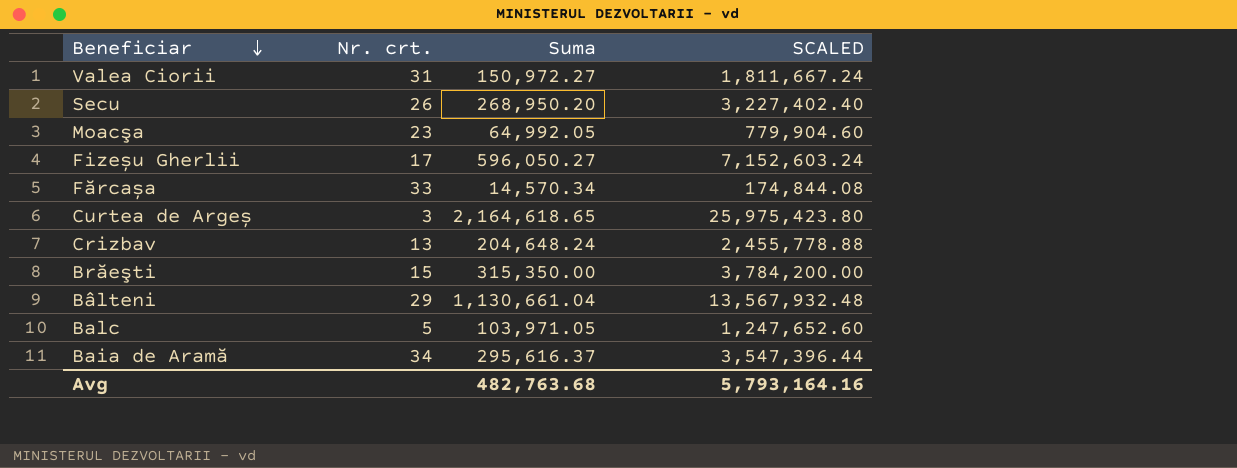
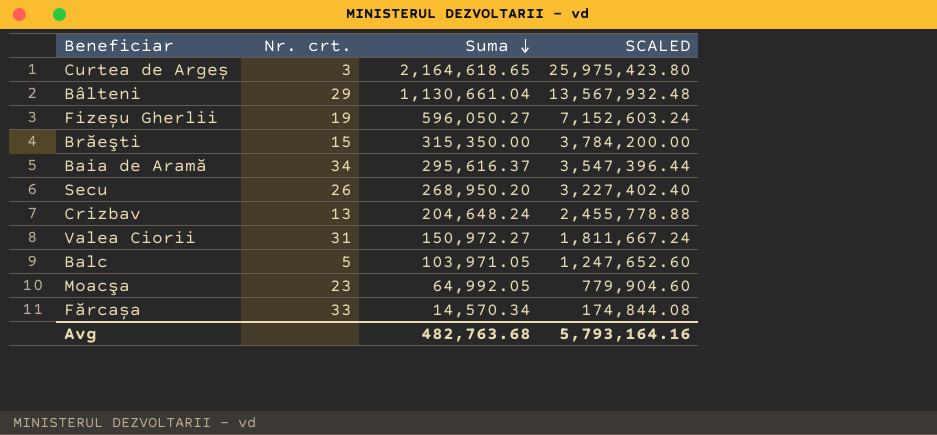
row order: Beneficiar descending -> Suma descending
Fizeșu Gherlii | Nr. crt.: 17 -> 19

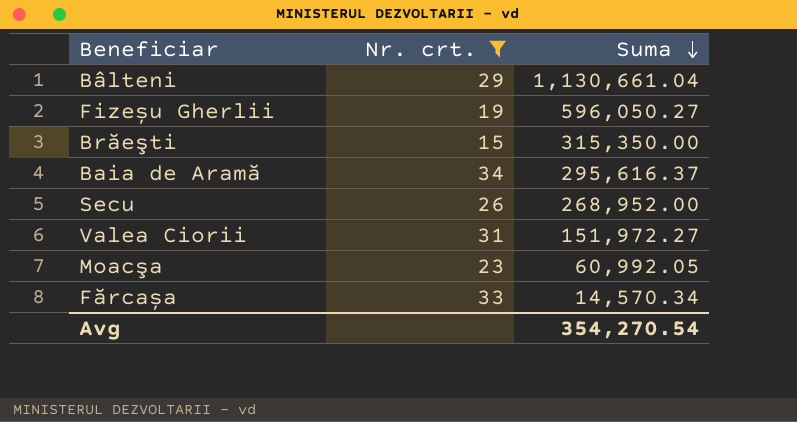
filter: none -> Nr. crt. >= 15
column SCALED | formula: [Suma] * 12 -> none
Secu | Suma: 268,950.20 -> 268,952.00
Valea Ciorii | Suma: 150,972.27 -> 151,972.27
Moacşa | Suma: 64,992.05 -> 60,992.05
Avg | Suma: 482,763.68 -> 354,270.54

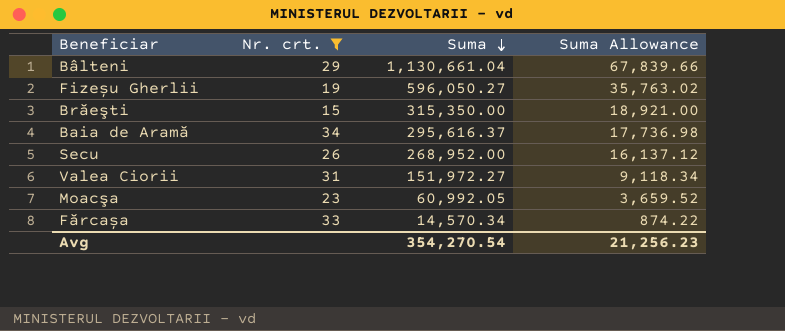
column Suma Allowance | formula: none -> [Suma] * 0.06

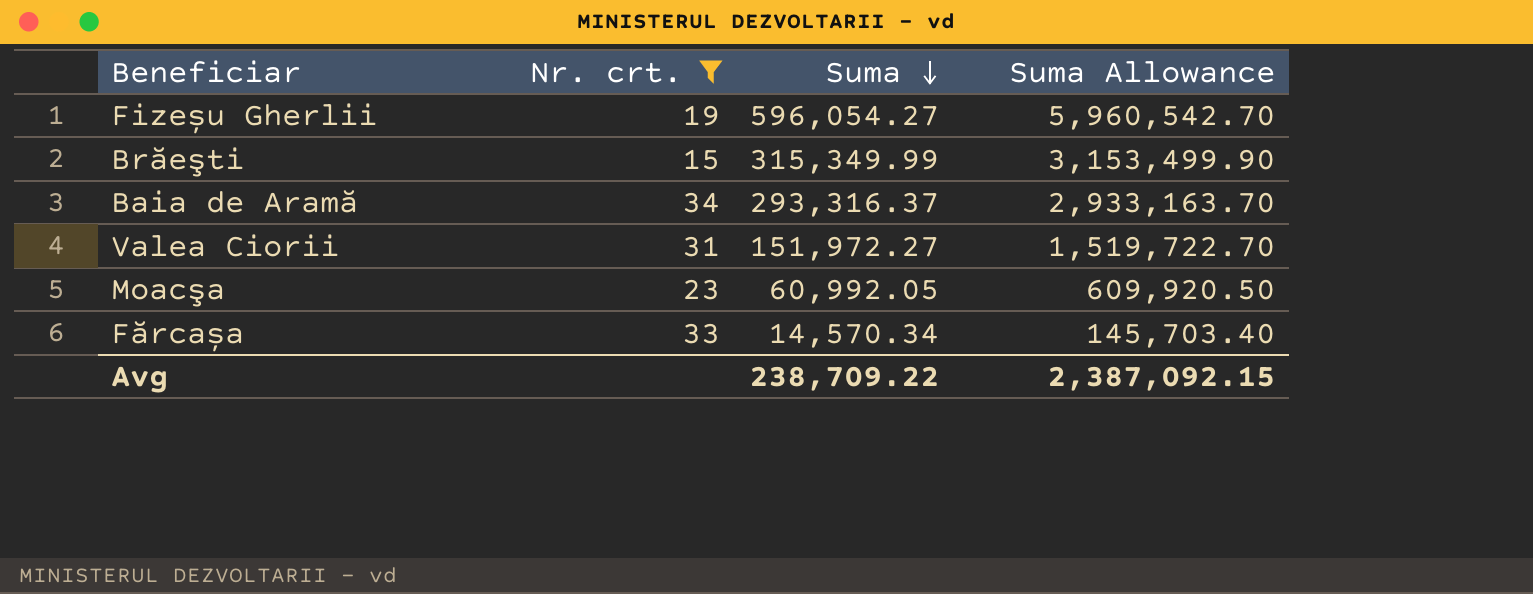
column Suma Allowance | formula: [Suma] * 0.06 -> [Suma] * 10
row Bâlteni: 29 | 1,130,661.04 | 67,839.66 -> none
row Secu: 26 | 268,952.00 | 16,137.12 -> none
Fizeșu Gherlii | Suma: 596,050.27 -> 596,054.27
Brăeşti | Suma: 315,350.00 -> 315,349.99
Baia de Aramă | Suma: 295,616.37 -> 293,316.37
Avg | Suma: 354,270.54 -> 238,709.22
Avg | Suma Allowance: 21,256.23 -> 2,387,092.15

